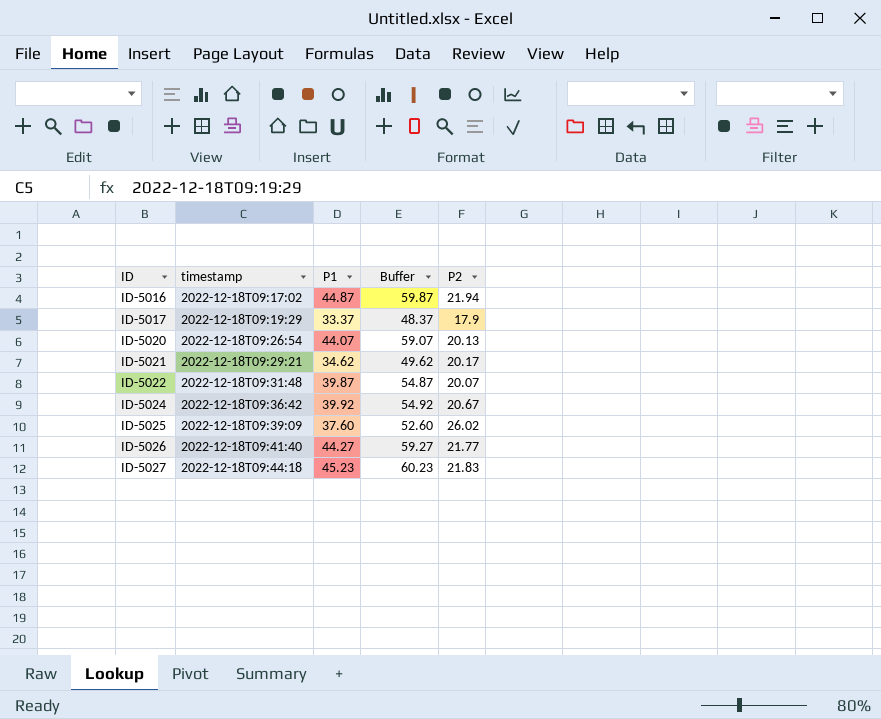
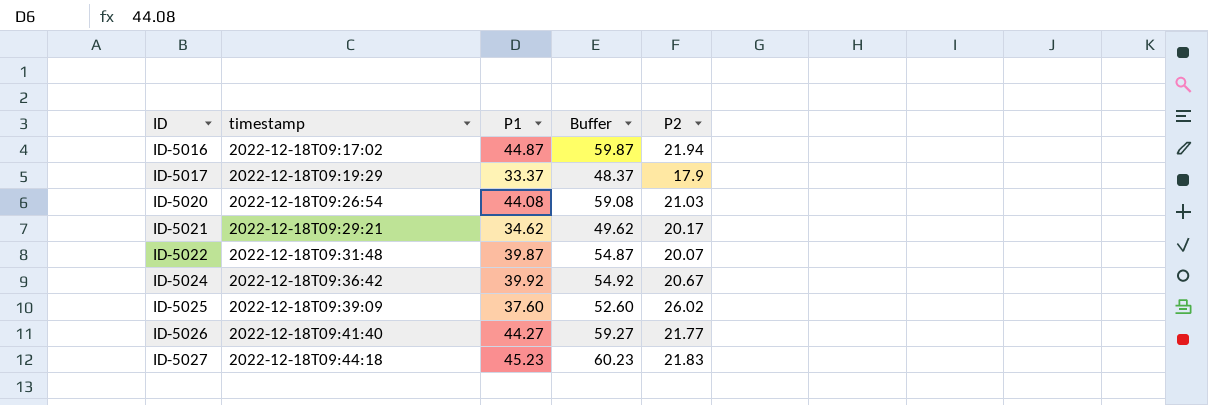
ID-5020 | P1: 44.07 -> 44.08
ID-5020 | Buffer: 59.07 -> 59.08
ID-5020 | P2: 20.13 -> 21.03

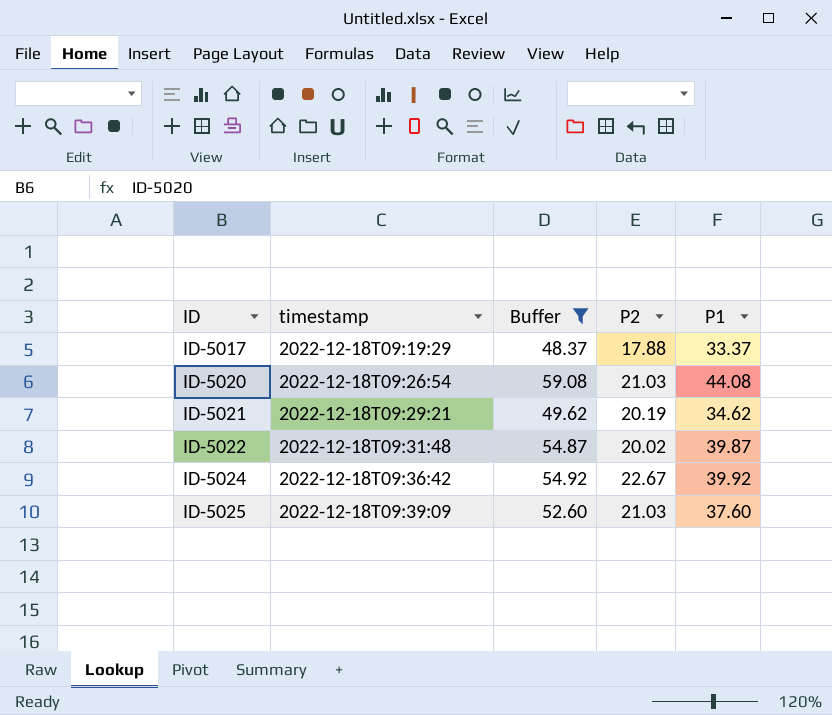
filter: none -> Buffer <= 59.08
column P1 | position: 3 -> 5
ID-5017 | P2: 17.9 -> 17.88
ID-5021 | P2: 20.17 -> 20.19
ID-5022 | P2: 20.07 -> 20.02
ID-5024 | P2: 20.67 -> 22.67
ID-5025 | P2: 26.02 -> 21.03

